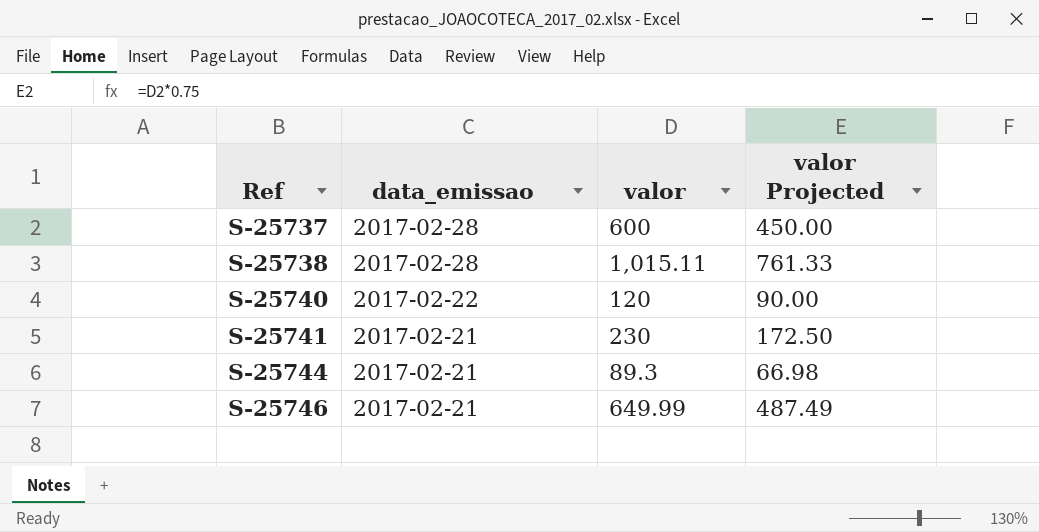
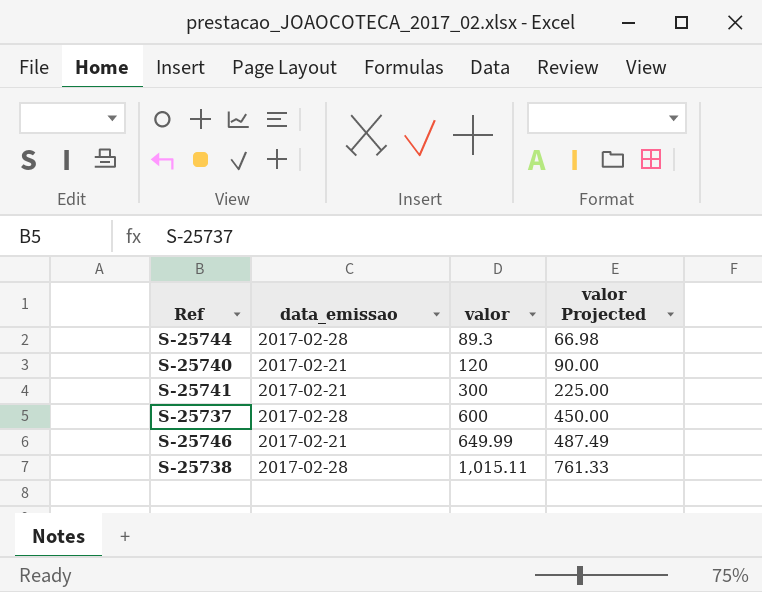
row order: Ref ascending -> valor ascending
S-25744 | data_emissao: 2017-02-21 -> 2017-02-28
S-25740 | data_emissao: 2017-02-22 -> 2017-02-21
S-25741 | valor: 230 -> 300
S-25741 | valor Projected: 172.50 -> 225.00

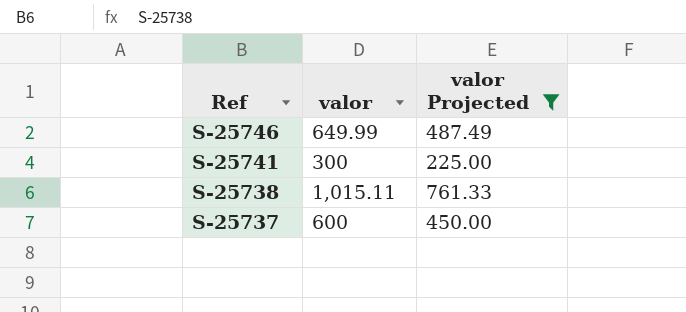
filter: none -> valor Projected >= 225.00
row order: valor ascending -> Ref descending
column data_emissao | position: 2 -> none

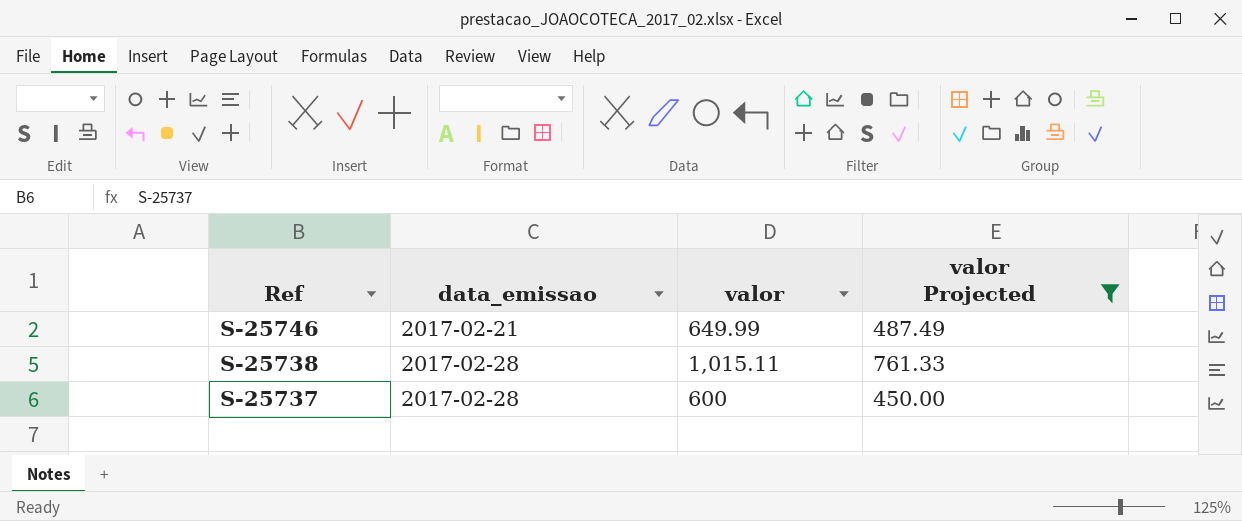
column data_emissao | position: none -> 2
row S-25741: 300 | 225.00 -> none

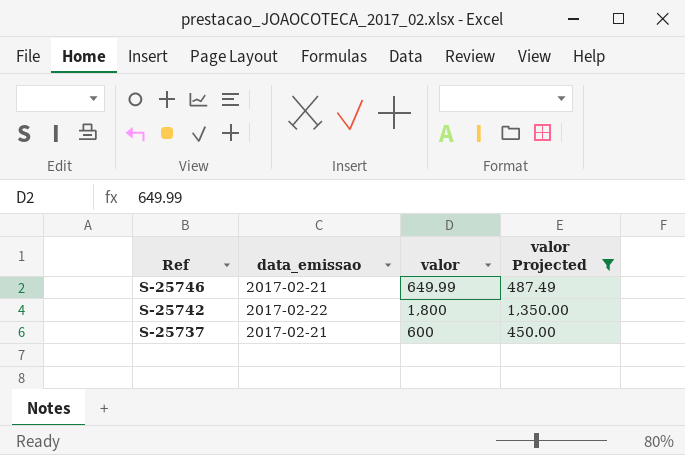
row S-25738: 2017-02-28 | 1,015.11 | 761.33 -> none
row S-25742: none -> 2017-02-22 | 1,800 | 1,350.00
S-25737 | data_emissao: 2017-02-28 -> 2017-02-21

